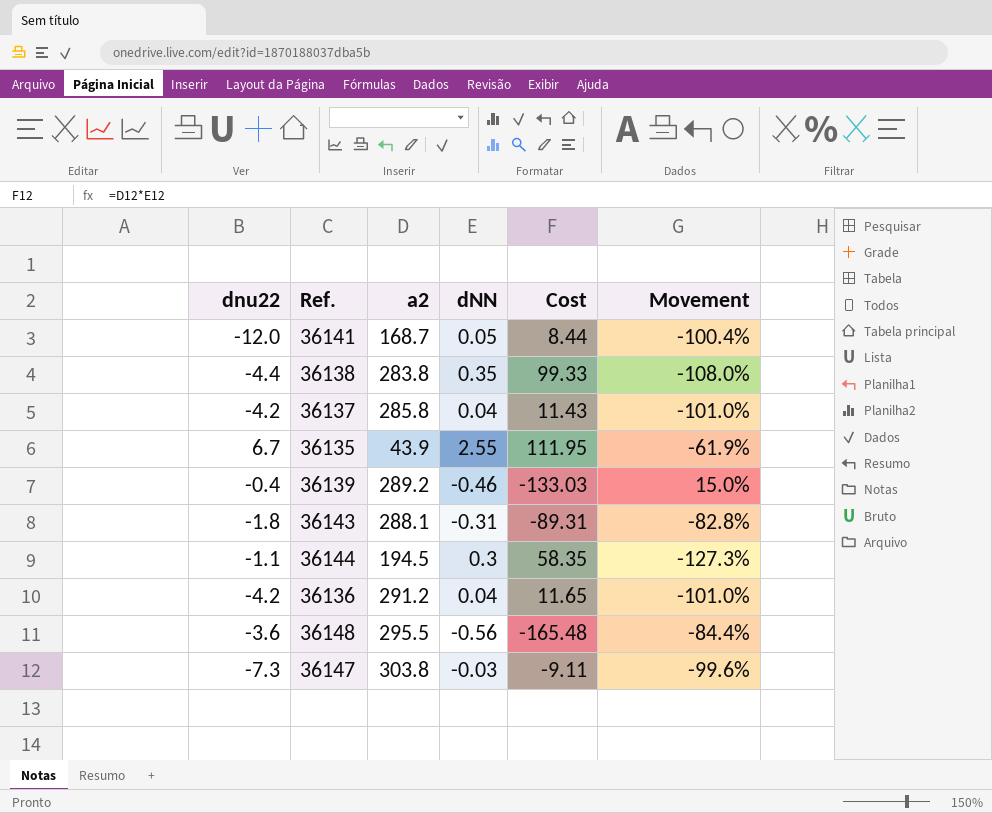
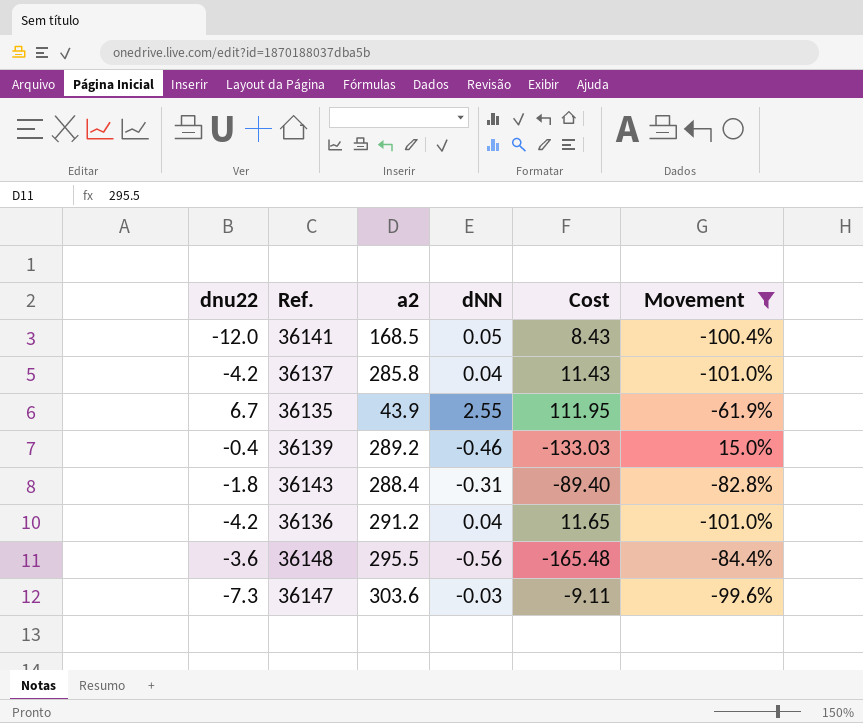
filter: none -> Movement >= -101.0%
36141 | a2: 168.7 -> 168.5
36141 | Cost: 8.44 -> 8.43
36143 | a2: 288.1 -> 288.4
36143 | Cost: -89.31 -> -89.40
36147 | a2: 303.8 -> 303.6

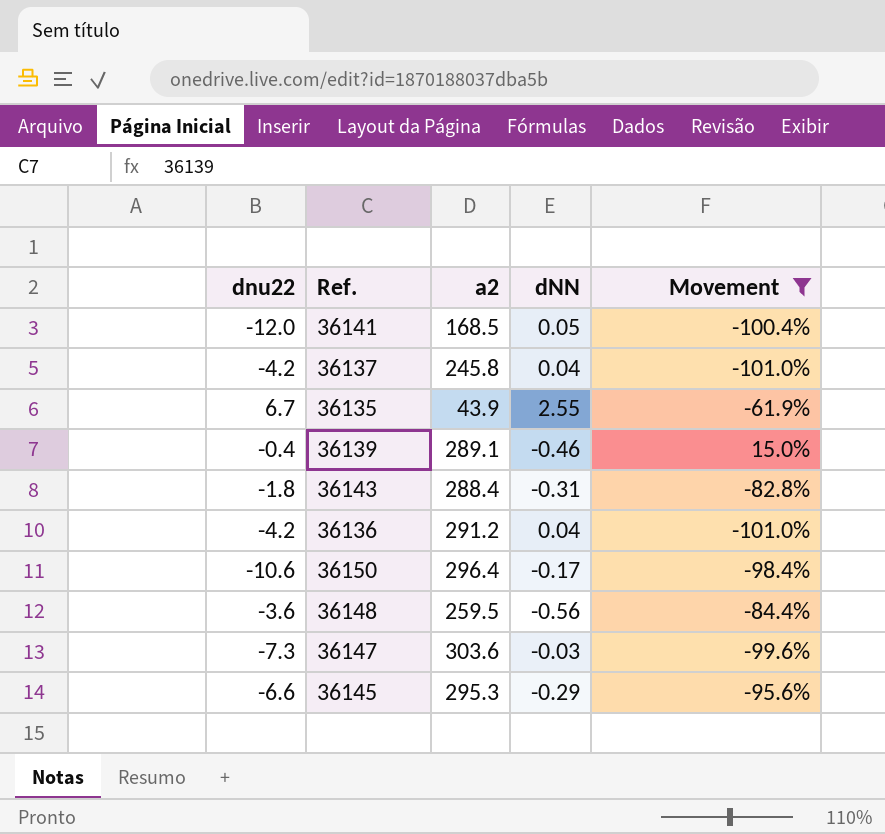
column Cost | formula: [a2] * [dNN] -> none
36137 | a2: 285.8 -> 245.8
36139 | a2: 289.2 -> 289.1
row 36150: none -> -10.6 | 296.4 | -0.17 | -98.4%
36148 | a2: 295.5 -> 259.5
row 36145: none -> -6.6 | 295.3 | -0.29 | -95.6%

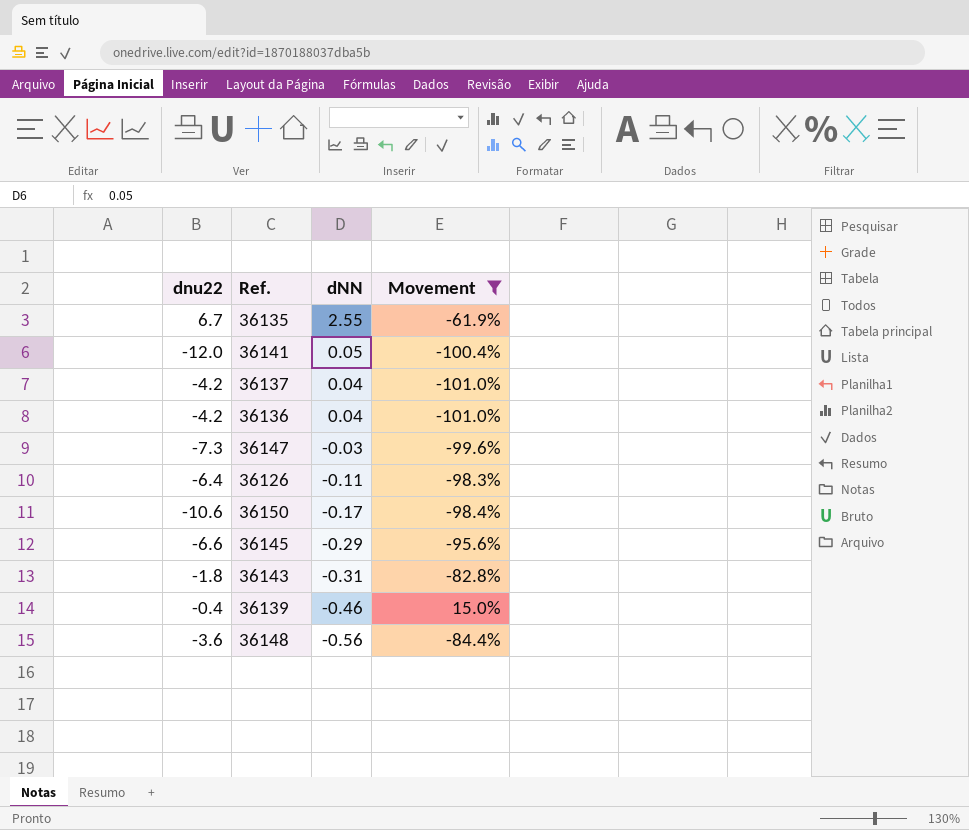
row order: none -> dNN descending
column a2 | position: 3 -> none
row 36126: none -> -6.4 | -0.11 | -98.3%

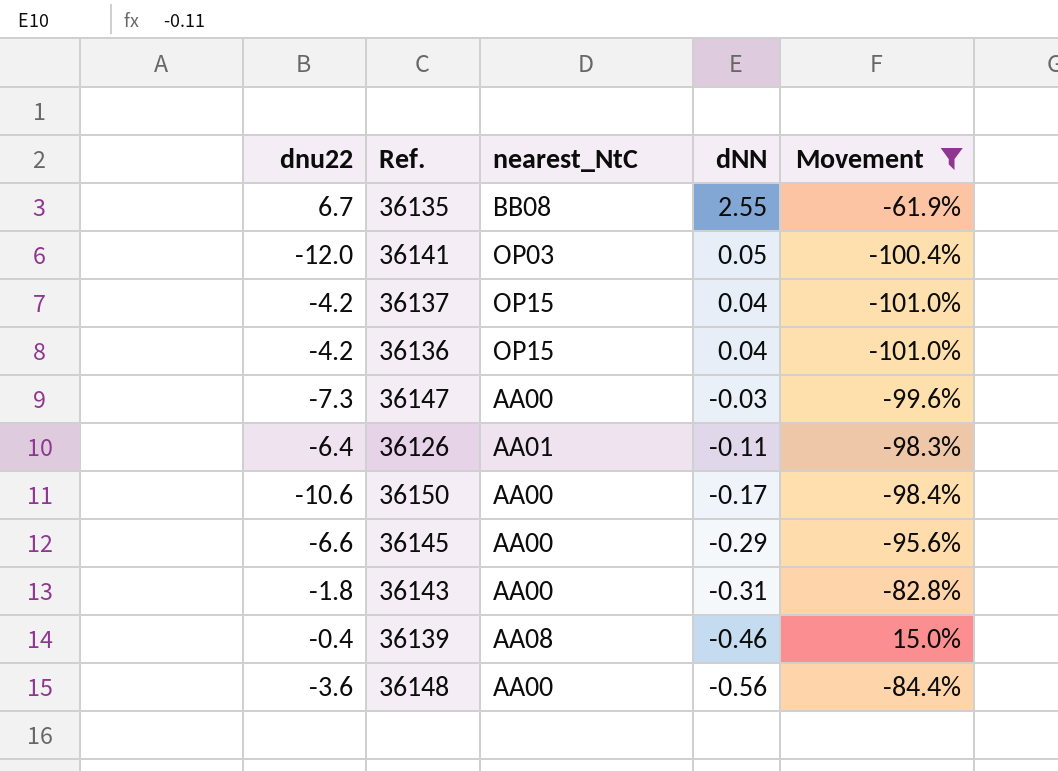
column nearest_NtC | position: none -> 3

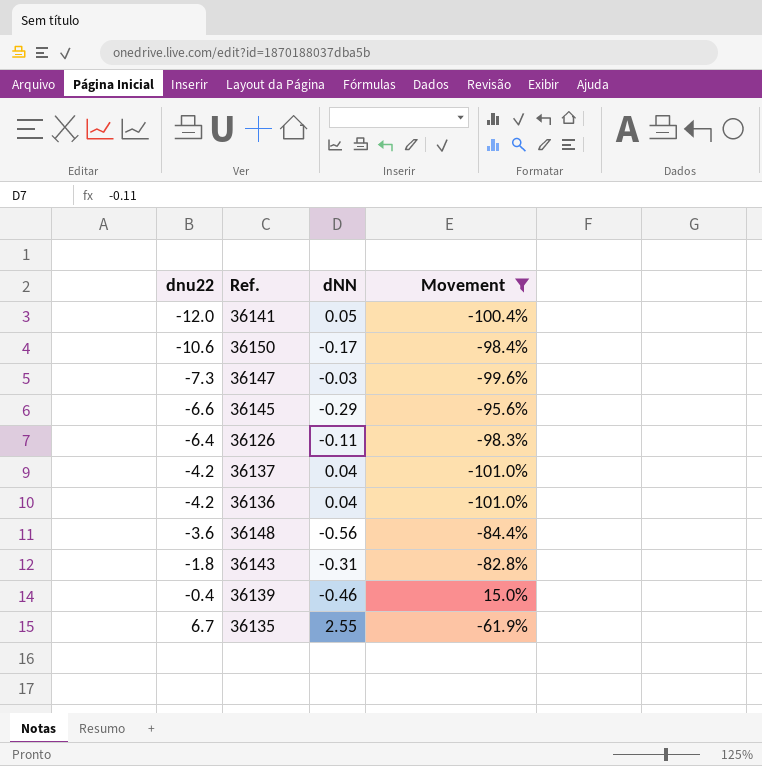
row order: dNN descending -> dnu22 ascending
column nearest_NtC | position: 3 -> none

